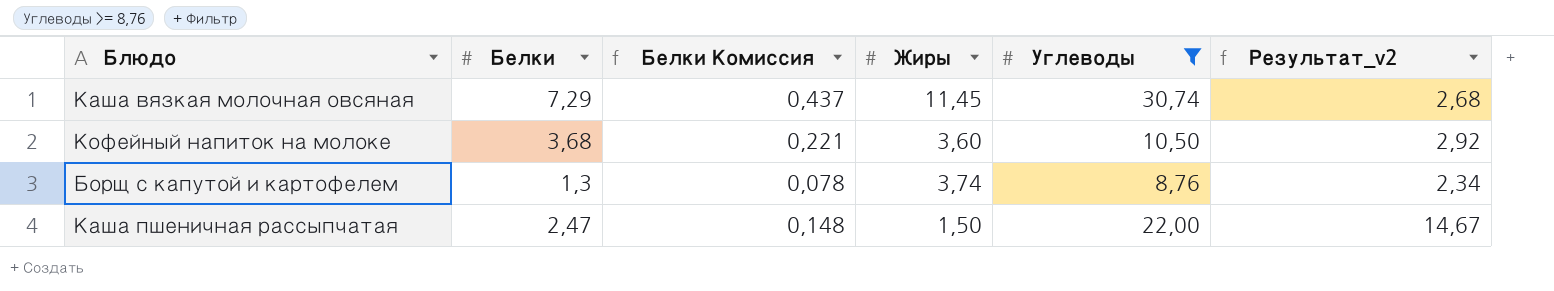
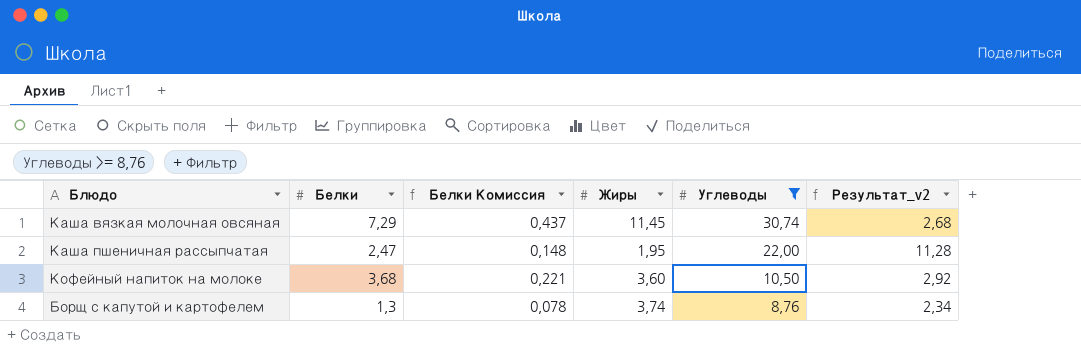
row order: none -> Углеводы descending
Каша пшеничная рассыпчатая | Жиры: 1,50 -> 1,95
Каша пшеничная рассыпчатая | Результат_v2: 14,67 -> 11,28

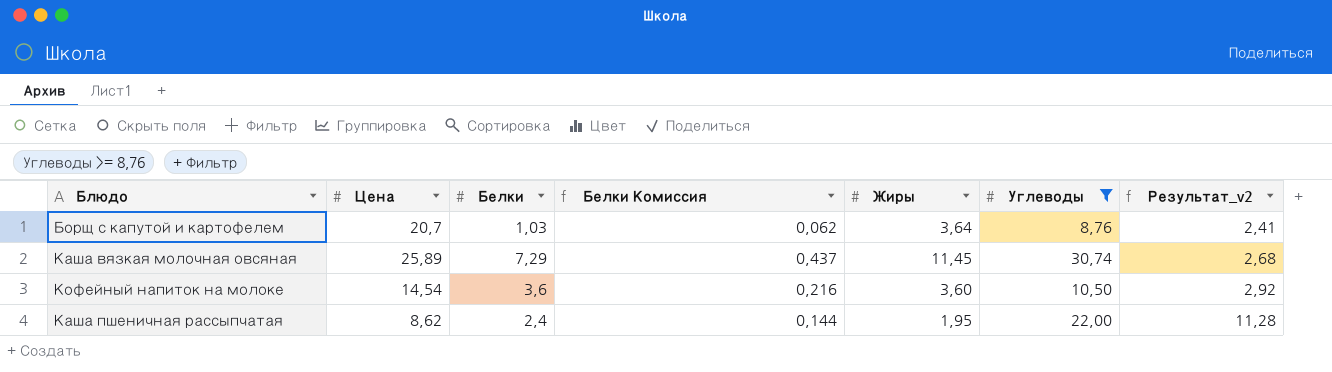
row order: Углеводы descending -> Результат_v2 ascending
column Цена | position: none -> 2
Борщ с капутой и картофелем | Белки: 1,3 -> 1,03
Борщ с капутой и картофелем | Белки Комиссия: 0,078 -> 0,062
Борщ с капутой и картофелем | Жиры: 3,74 -> 3,64
Борщ с капутой и картофелем | Результат_v2: 2,34 -> 2,41
Кофейный напиток на молоке | Белки: 3,68 -> 3,6
Кофейный напиток на молоке | Белки Комиссия: 0,221 -> 0,216
Каша пшеничная рассыпчатая | Белки: 2,47 -> 2,4
Каша пшеничная рассыпчатая | Белки Комиссия: 0,148 -> 0,144

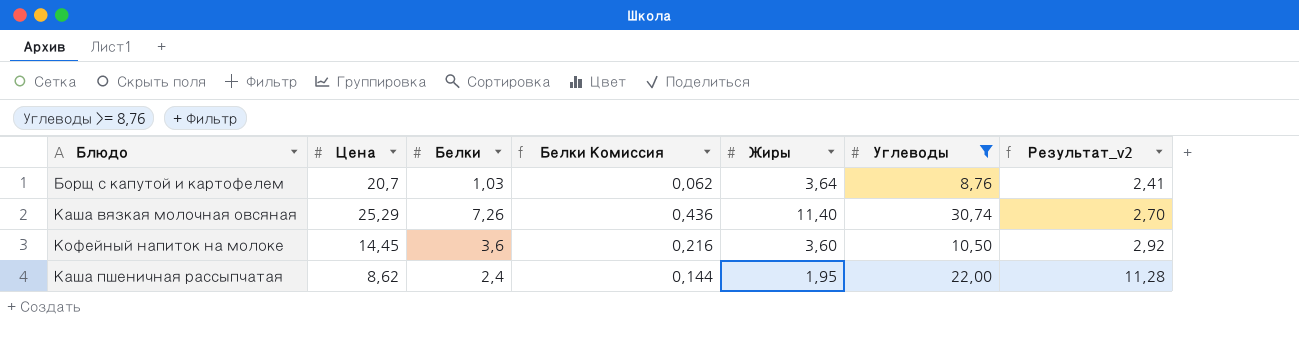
Каша вязкая молочная овсяная | Цена: 25,89 -> 25,29
Каша вязкая молочная овсяная | Белки: 7,29 -> 7,26
Каша вязкая молочная овсяная | Белки Комиссия: 0,437 -> 0,436
Каша вязкая молочная овсяная | Жиры: 11,45 -> 11,40
Каша вязкая молочная овсяная | Результат_v2: 2,68 -> 2,70
Кофейный напиток на молоке | Цена: 14,54 -> 14,45

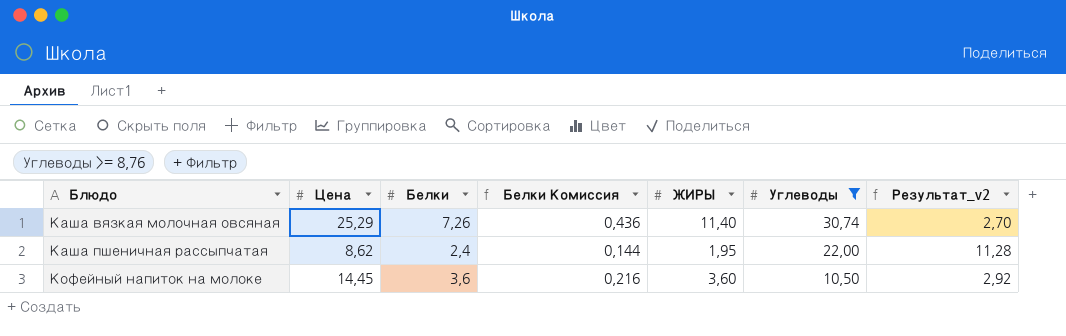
row order: Результат_v2 ascending -> Блюдо ascending
column name: Жиры -> ЖИРЫ
row Борщ с капутой и картофелем: 20,7 | 1,03 | 0,062 | 3,64 | 8,76 | 2,41 -> none

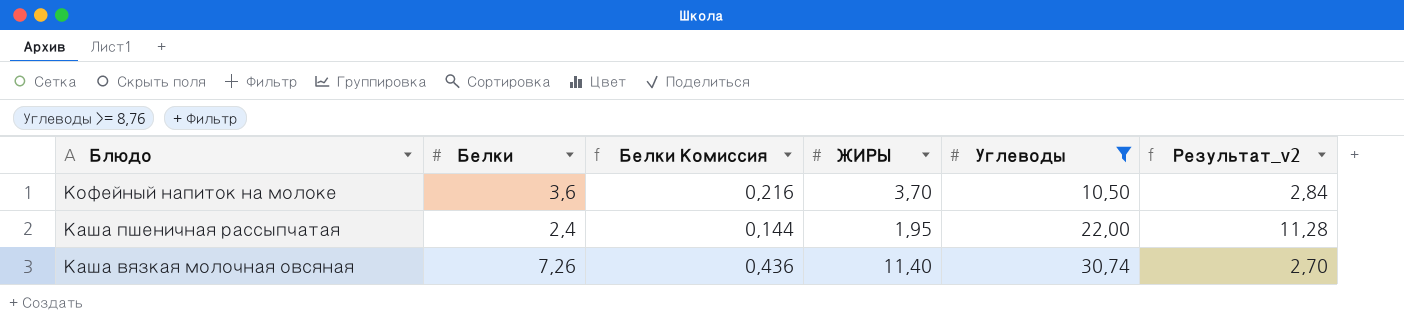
row order: Блюдо ascending -> Блюдо descending
column Цена | position: 2 -> none
Кофейный напиток на молоке | ЖИРЫ: 3,60 -> 3,70
Кофейный напиток на молоке | Результат_v2: 2,92 -> 2,84

